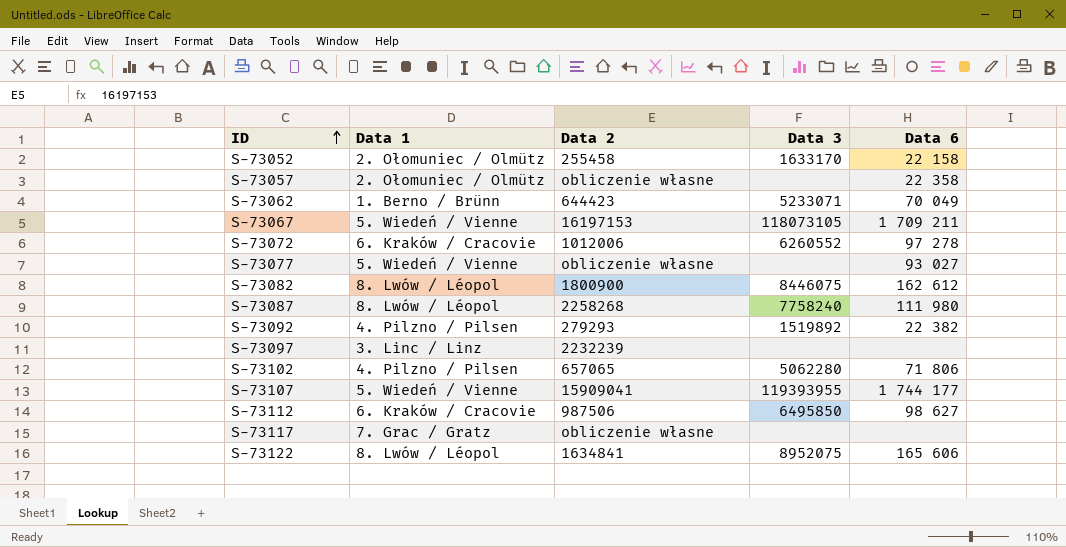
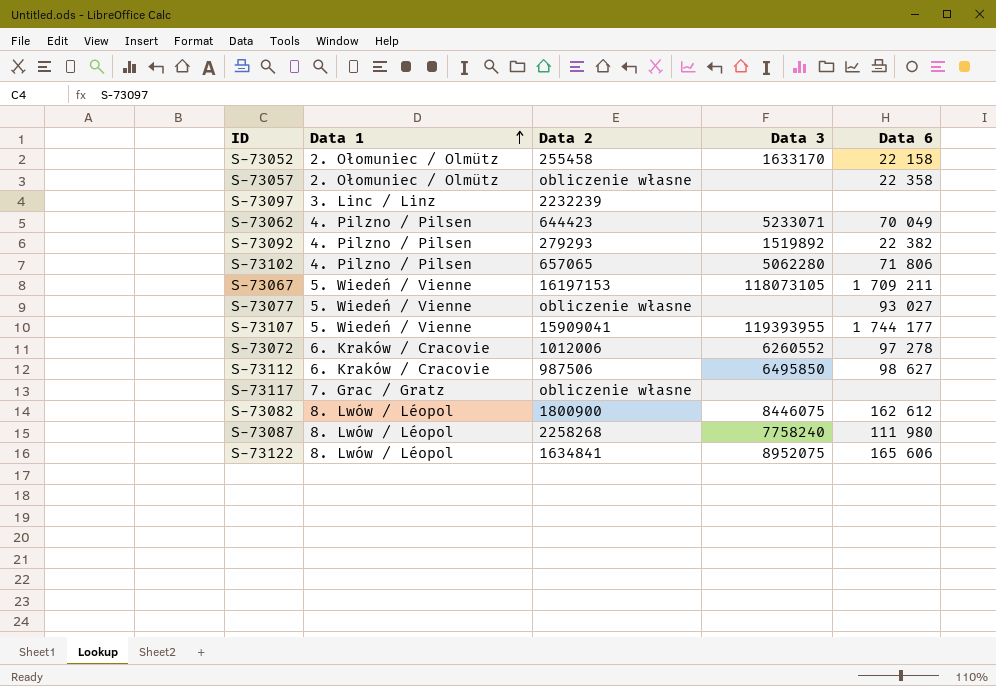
row order: ID ascending -> Data 1 ascending
S-73062 | Data 1: 1. Berno / Brünn -> 4. Pilzno / Pilsen

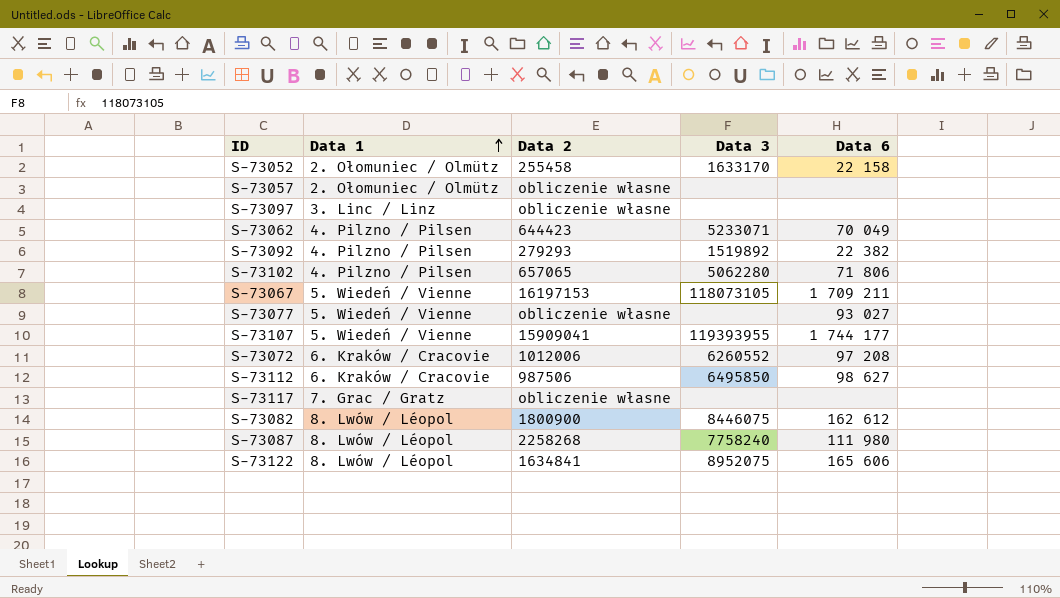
S-73057 | Data 6: 22 358 -> none
S-73097 | Data 2: 2232239 -> obliczenie własne
S-73072 | Data 6: 97 278 -> 97 208

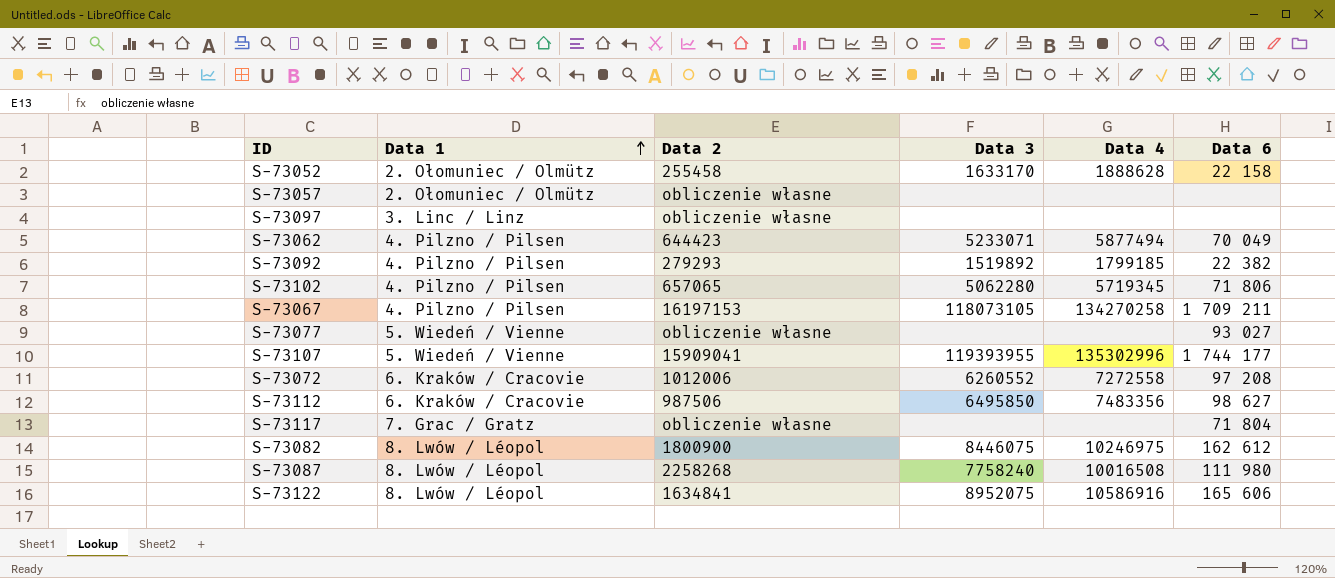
column Data 4 | position: none -> 5
S-73067 | Data 1: 5. Wiedeń / Vienne -> 4. Pilzno / Pilsen
S-73117 | Data 6: none -> 71 804

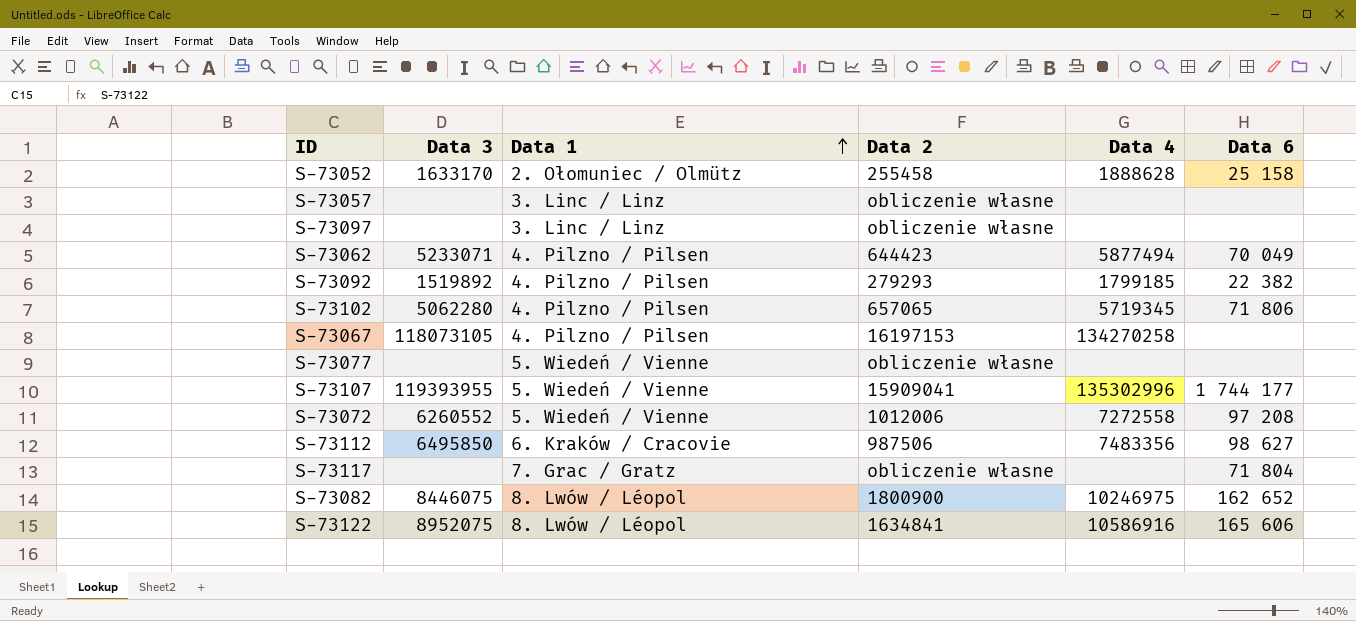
column Data 3 | position: 4 -> 2
row S-73087: 8. Lwów / Léopol | 2258268 | 7758240 | 10016508 | 111 980 -> none
S-73052 | Data 6: 22 158 -> 25 158
S-73057 | Data 1: 2. Ołomuniec / Olmütz -> 3. Linc / Linz
S-73067 | Data 6: 1 709 211 -> none
S-73077 | Data 6: 93 027 -> none
S-73072 | Data 1: 6. Kraków / Cracovie -> 5. Wiedeń / Vienne
S-73082 | Data 6: 162 612 -> 162 652

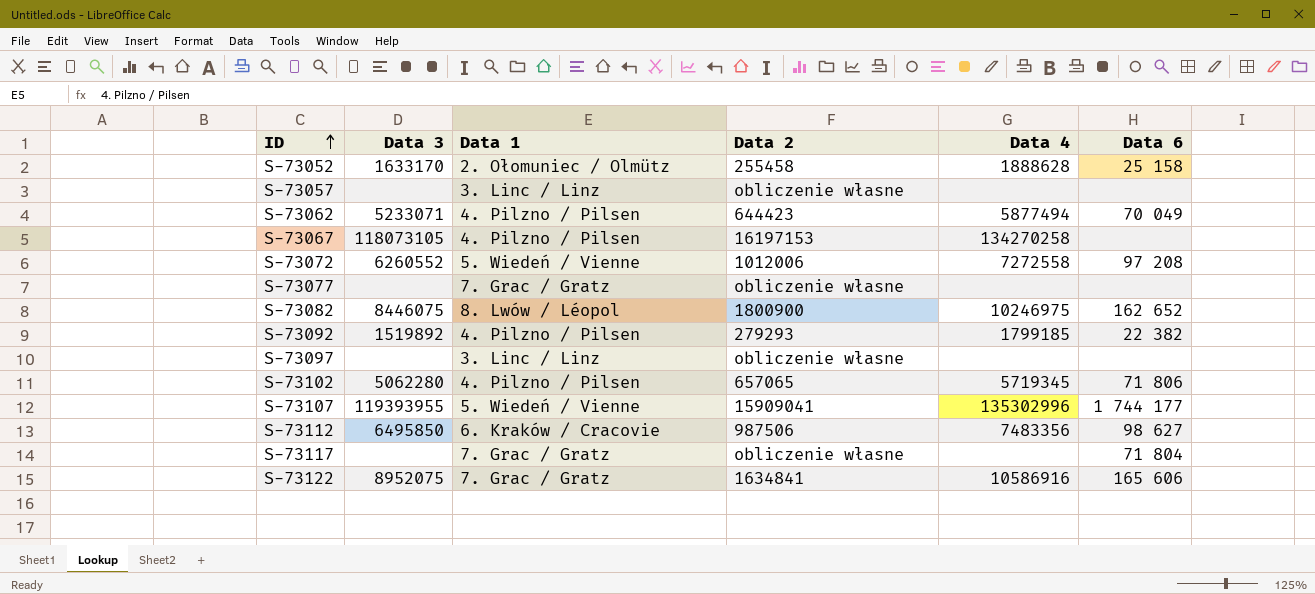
row order: Data 1 ascending -> ID ascending
S-73077 | Data 1: 5. Wiedeń / Vienne -> 7. Grac / Gratz
S-73122 | Data 1: 8. Lwów / Léopol -> 7. Grac / Gratz

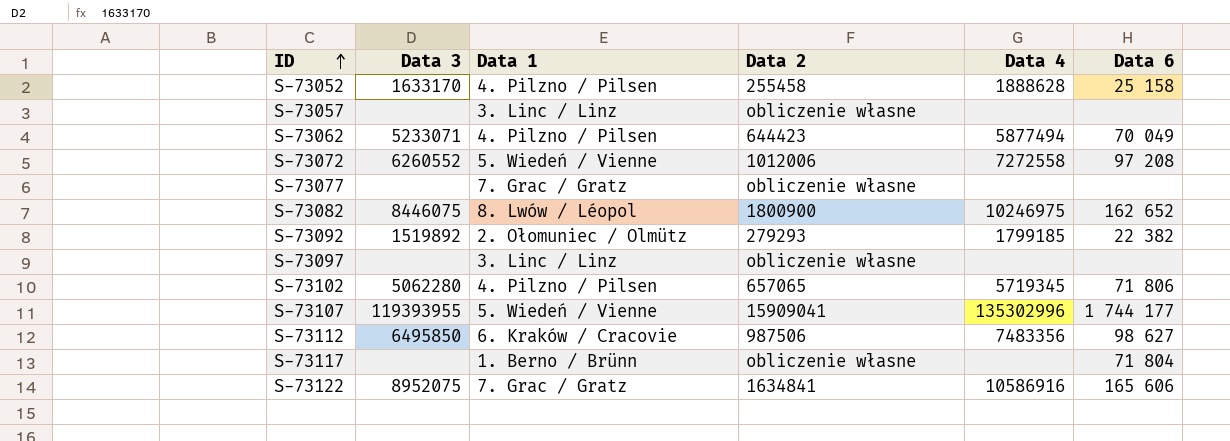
row S-73067: 118073105 | 4. Pilzno / Pilsen | 16197153 | 134270258 | none -> none
S-73052 | Data 1: 2. Ołomuniec / Olmütz -> 4. Pilzno / Pilsen
S-73092 | Data 1: 4. Pilzno / Pilsen -> 2. Ołomuniec / Olmütz
S-73117 | Data 1: 7. Grac / Gratz -> 1. Berno / Brünn

